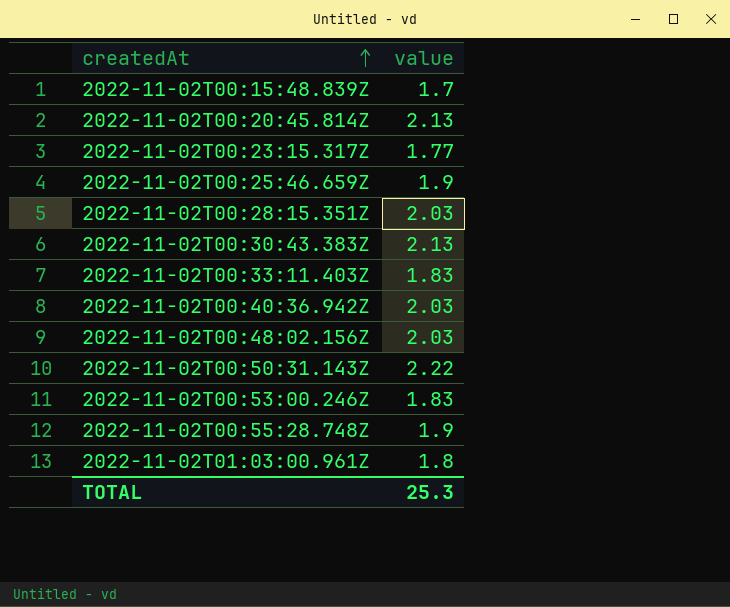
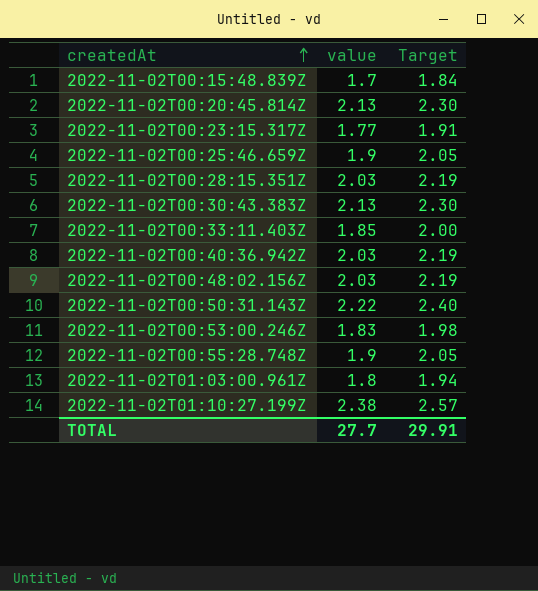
column Target | formula: none -> [value] * 1.08
2022-11-02T00:33:11.403Z | value: 1.83 -> 1.85
row 2022-11-02T01:10:27.199Z: none -> 2.38 | 2.57
TOTAL | value: 25.3 -> 27.7

